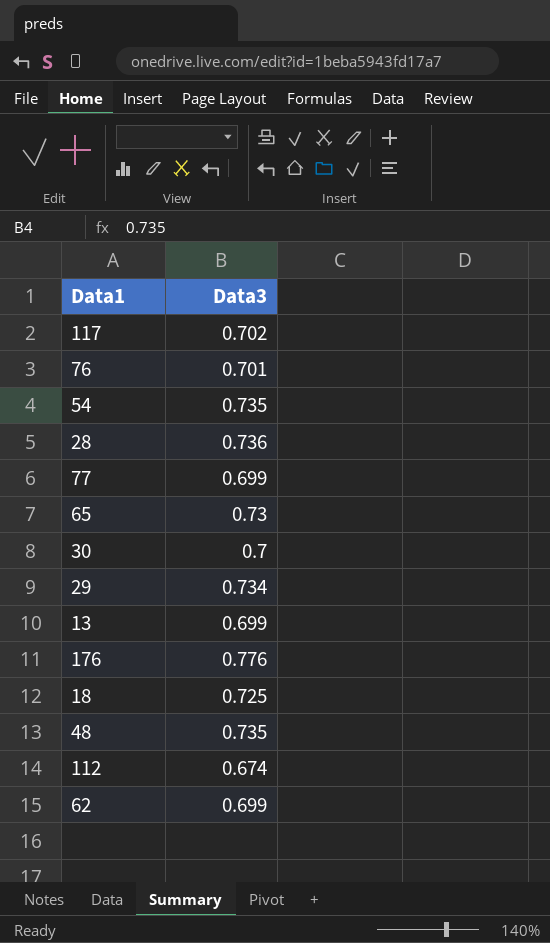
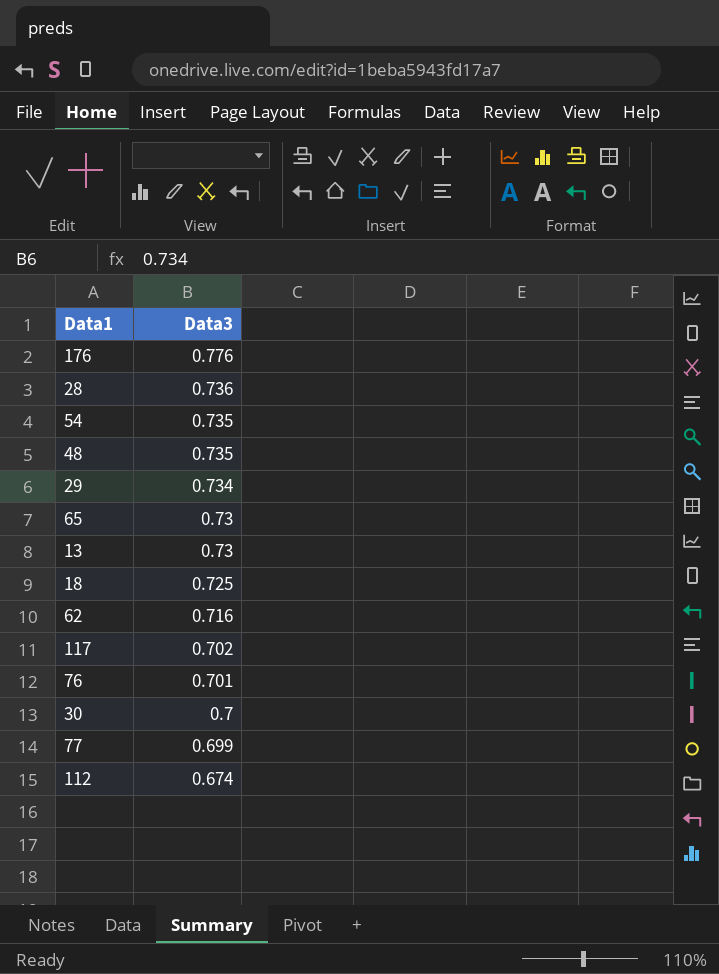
row order: none -> Data3 descending
13 | Data3: 0.699 -> 0.73
62 | Data3: 0.699 -> 0.716

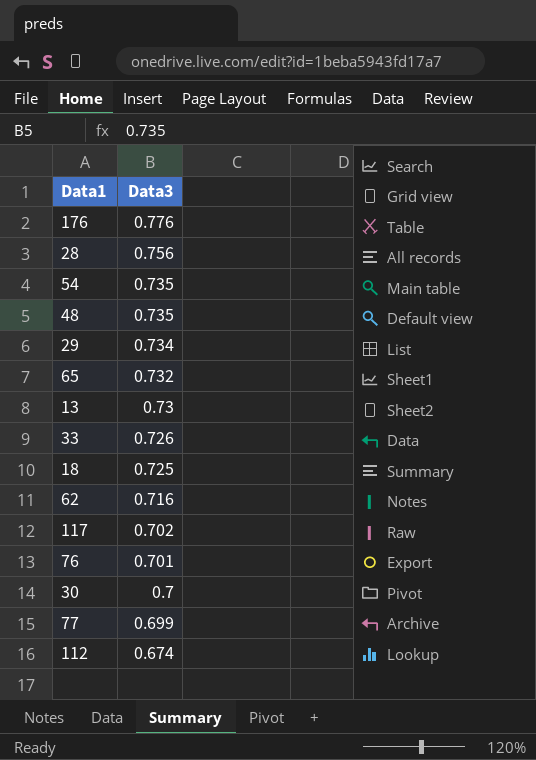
28 | Data3: 0.736 -> 0.756
65 | Data3: 0.73 -> 0.732
row 33: none -> 0.726

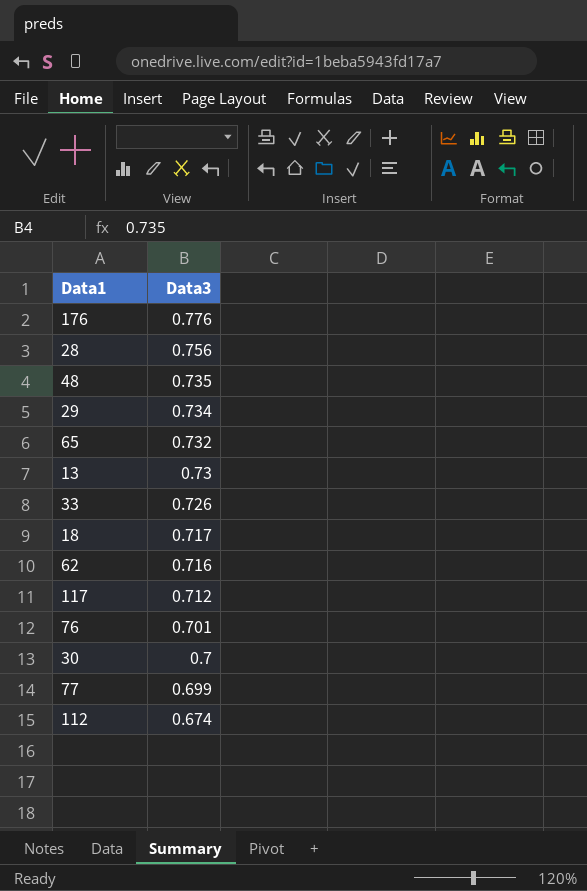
row 54: 0.735 -> none
18 | Data3: 0.725 -> 0.717
117 | Data3: 0.702 -> 0.712

